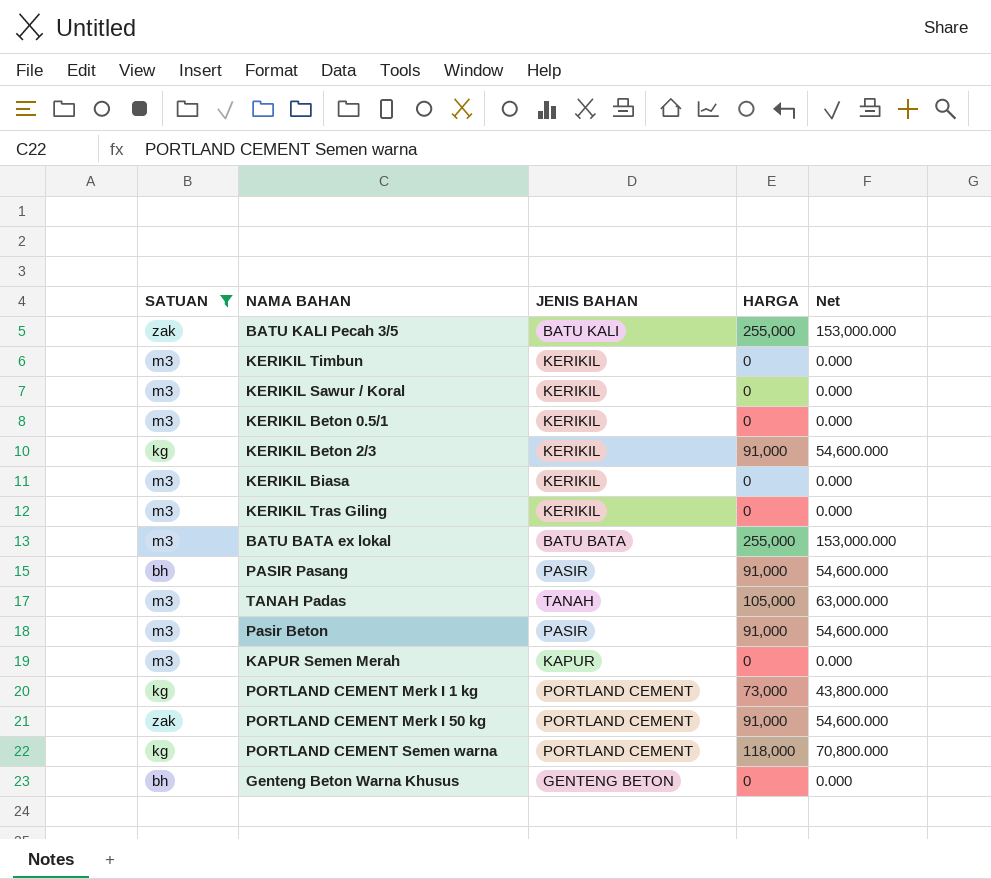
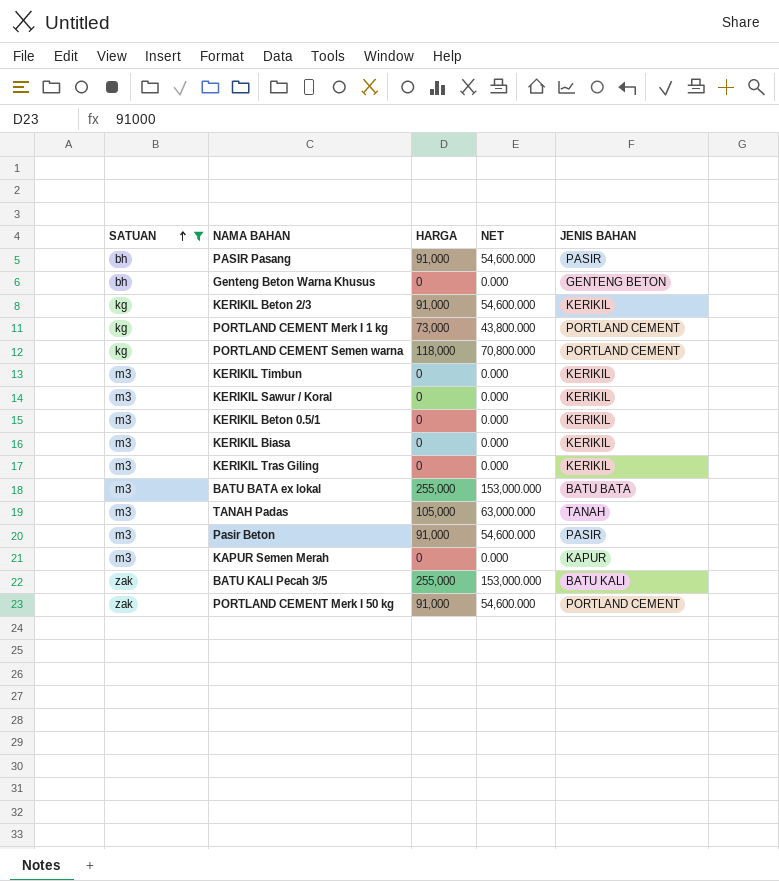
row order: none -> SATUAN ascending
column name: Net -> NET
column JENIS BAHAN | position: 3 -> 5

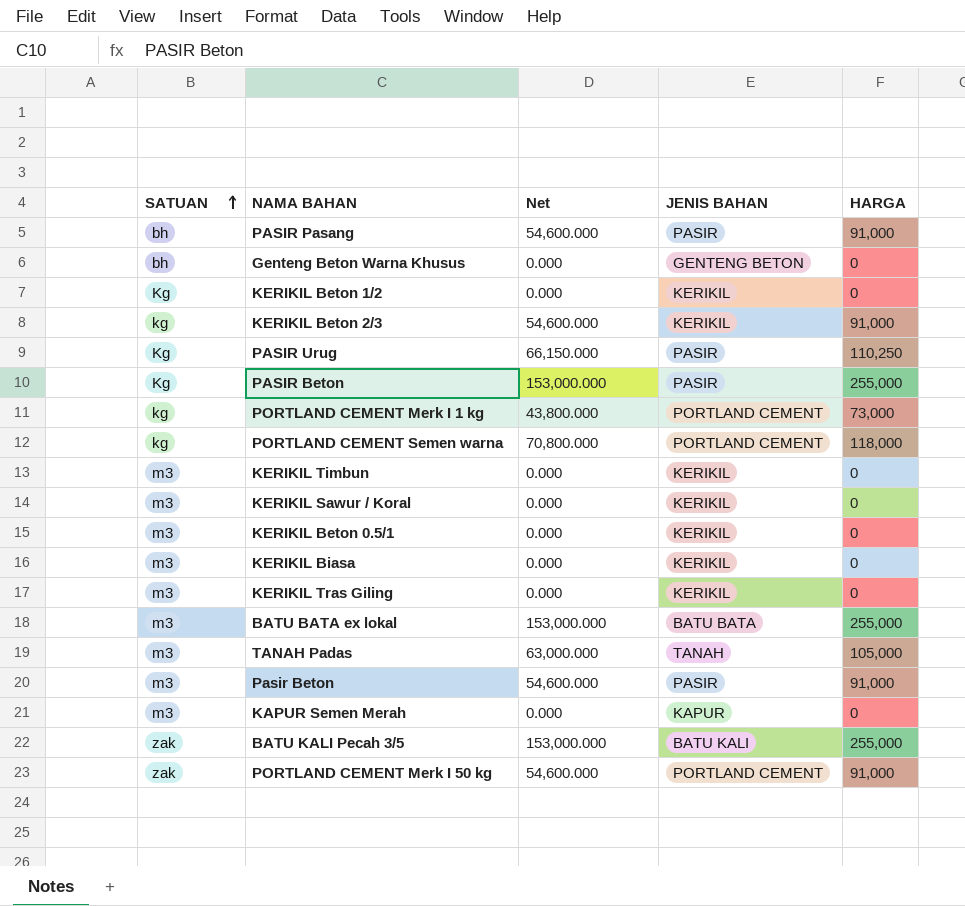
filter: SATUAN != Kg -> none
column name: NET -> Net
column HARGA | position: 3 -> 5

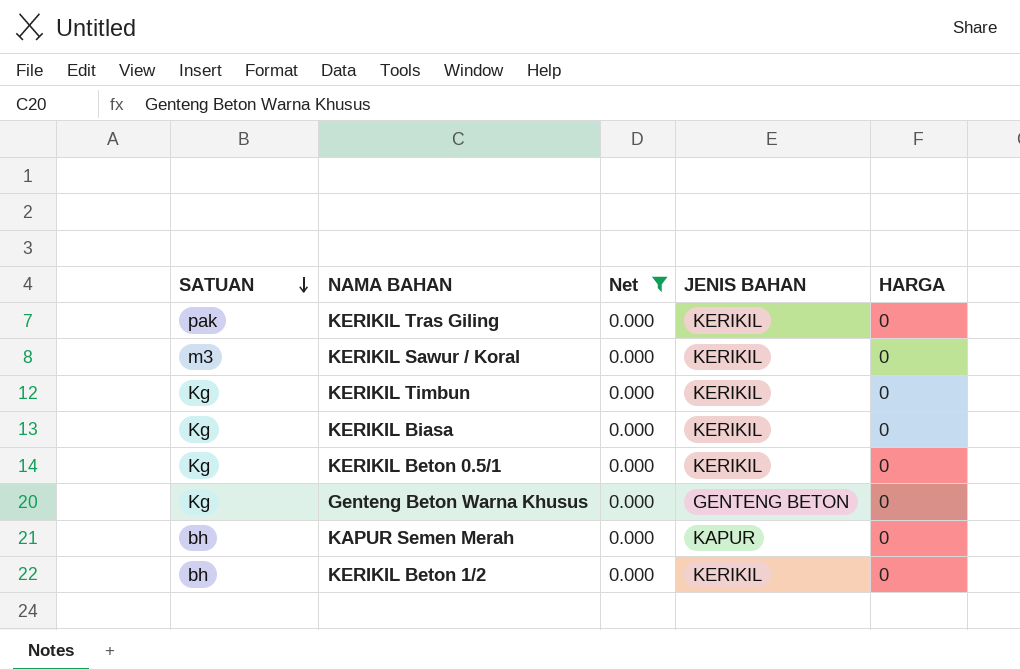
filter: none -> Net = 0.000
row order: SATUAN ascending -> SATUAN descending
KERIKIL Tras Giling | SATUAN: m3 -> pak
KERIKIL Timbun | SATUAN: m3 -> Kg
KERIKIL Biasa | SATUAN: m3 -> Kg
KERIKIL Beton 0.5/1 | SATUAN: m3 -> Kg
Genteng Beton Warna Khusus | SATUAN: bh -> Kg
KAPUR Semen Merah | SATUAN: m3 -> bh
KERIKIL Beton 1/2 | SATUAN: Kg -> bh

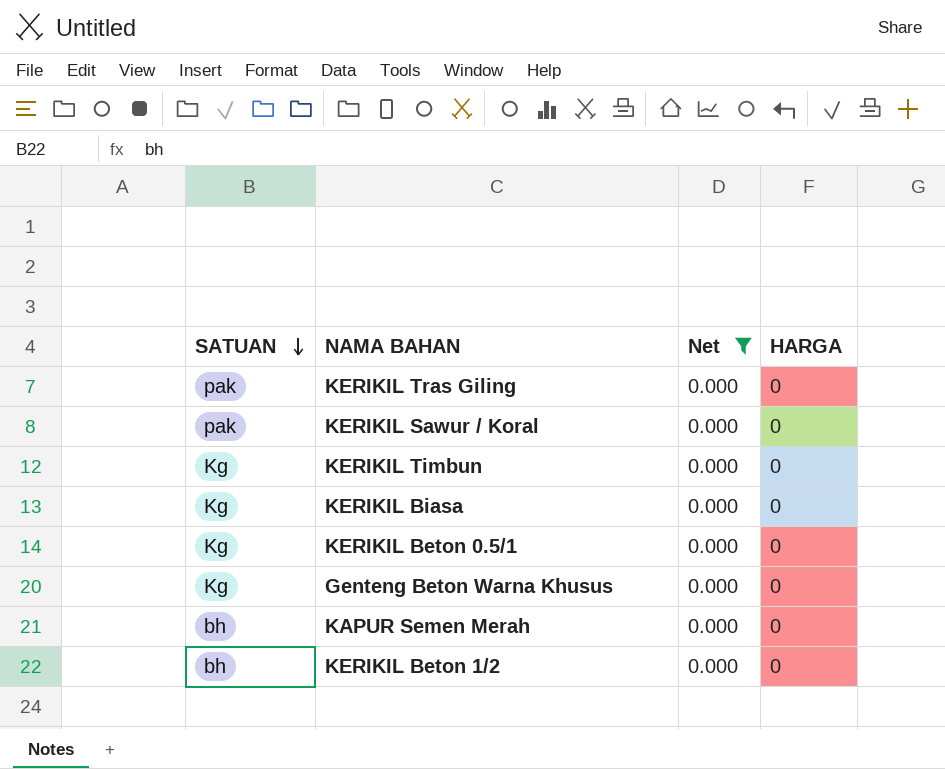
column JENIS BAHAN | position: 4 -> none
KERIKIL Sawur / Koral | SATUAN: m3 -> pak

